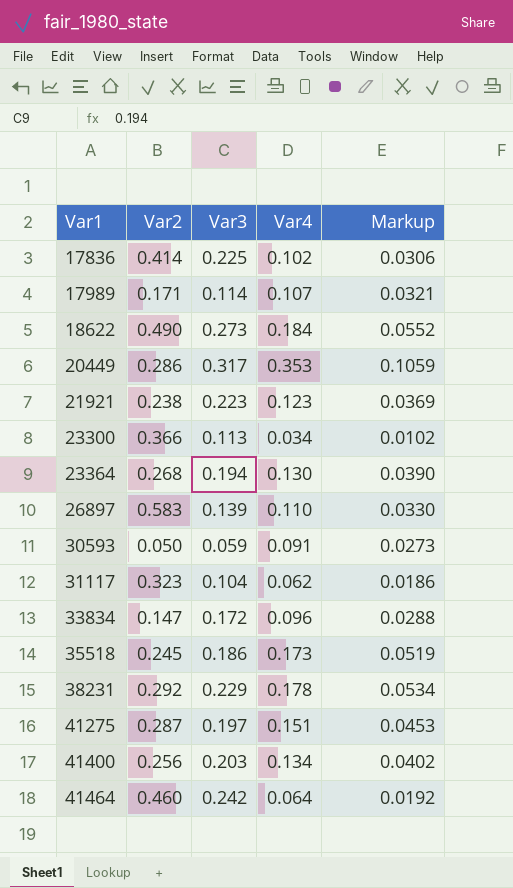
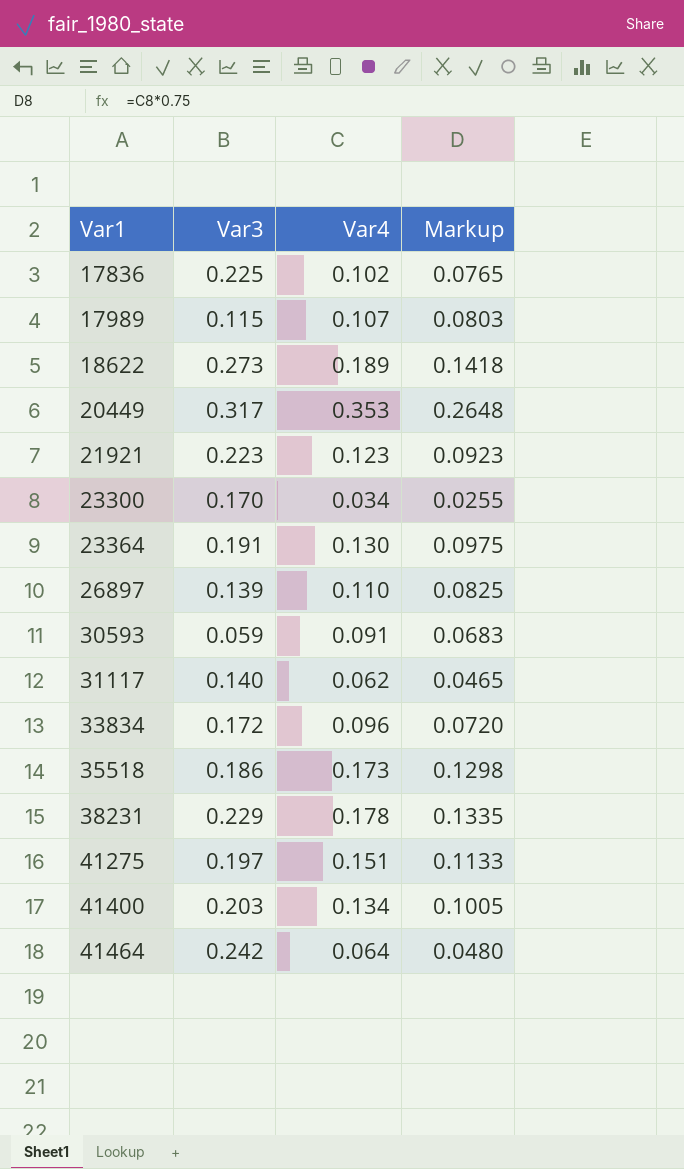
column Var2 | position: 2 -> none
column Markup | formula: [Var4] * 0.3 -> [Var4] * 0.75
17989 | Var3: 0.114 -> 0.115
18622 | Var4: 0.184 -> 0.189
23300 | Var3: 0.113 -> 0.170
23364 | Var3: 0.194 -> 0.191
31117 | Var3: 0.104 -> 0.140

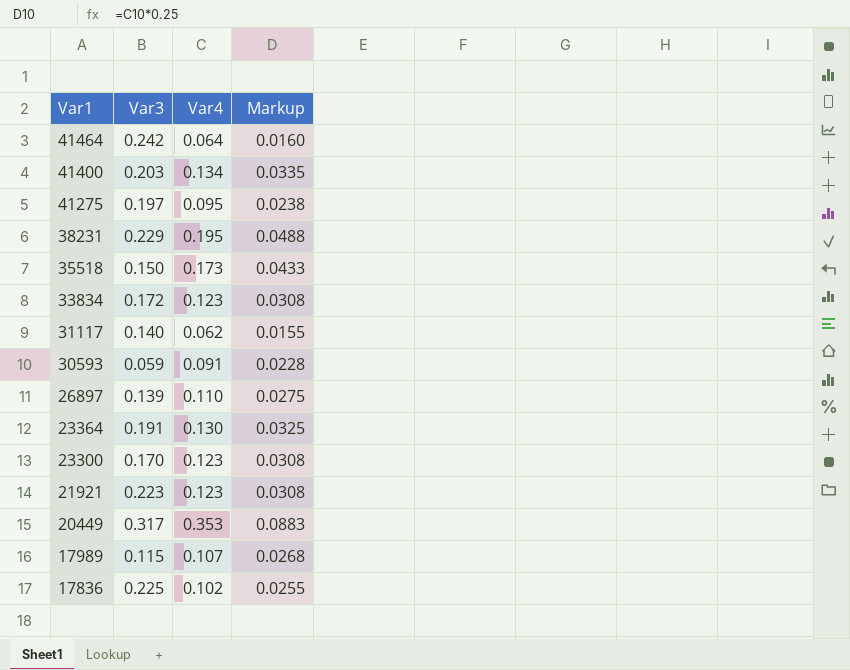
row order: Var1 ascending -> Var1 descending
column Markup | formula: [Var4] * 0.75 -> [Var4] * 0.25
row 18622: 0.273 | 0.189 | 0.1418 -> none
41275 | Var4: 0.151 -> 0.095
38231 | Var4: 0.178 -> 0.195
35518 | Var3: 0.186 -> 0.150
33834 | Var4: 0.096 -> 0.123
23300 | Var4: 0.034 -> 0.123

